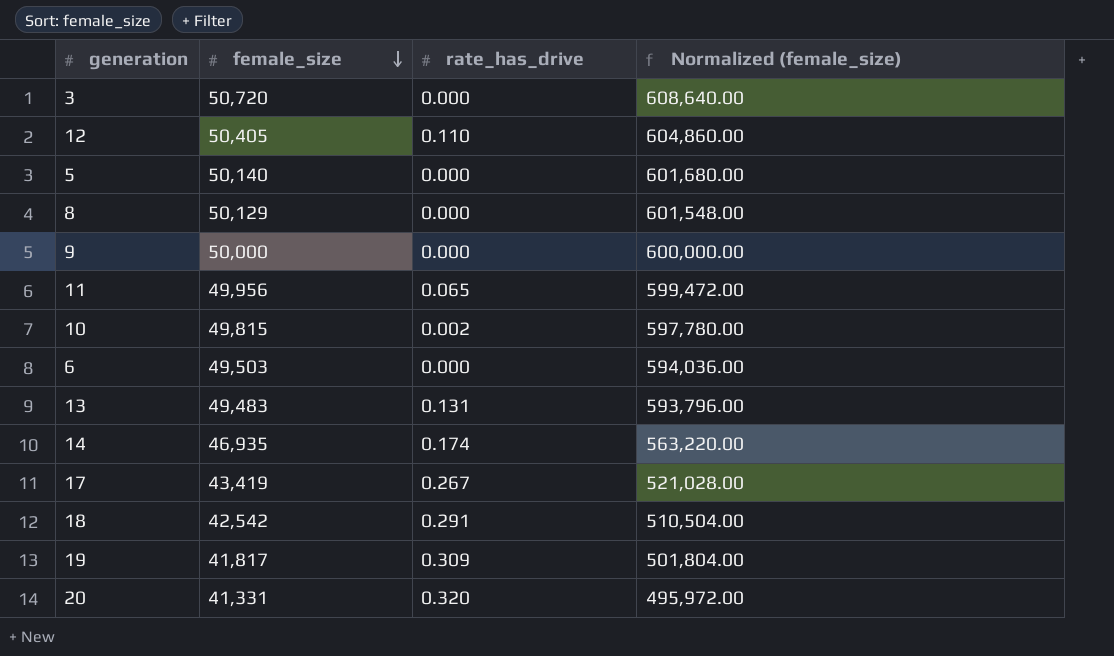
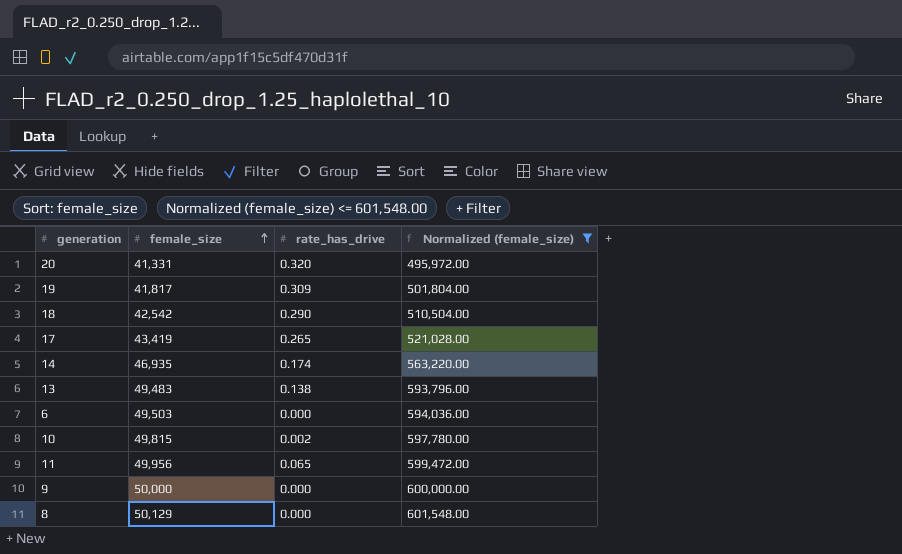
filter: none -> Normalized (female_size) <= 601,548.00
row order: female_size descending -> female_size ascending
18 | rate_has_drive: 0.291 -> 0.290
17 | rate_has_drive: 0.267 -> 0.265
13 | rate_has_drive: 0.131 -> 0.138

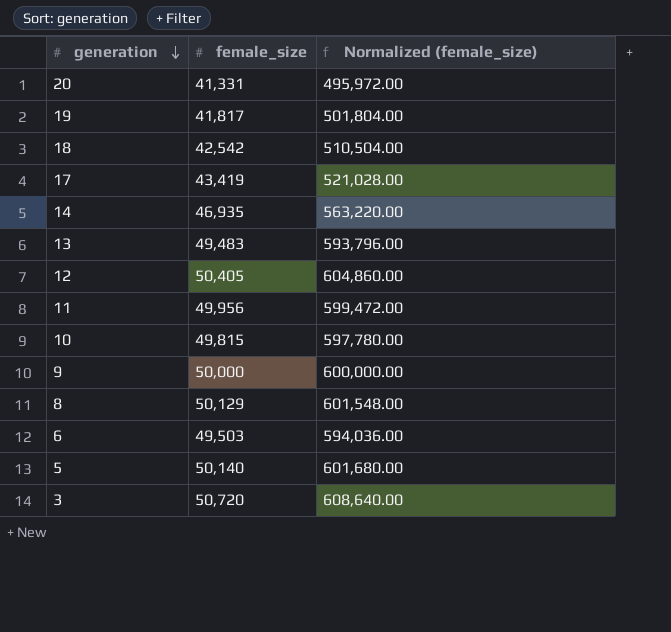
filter: Normalized (female_size) <= 601,548.00 -> none
row order: female_size ascending -> generation descending
column rate_has_drive | position: 3 -> none

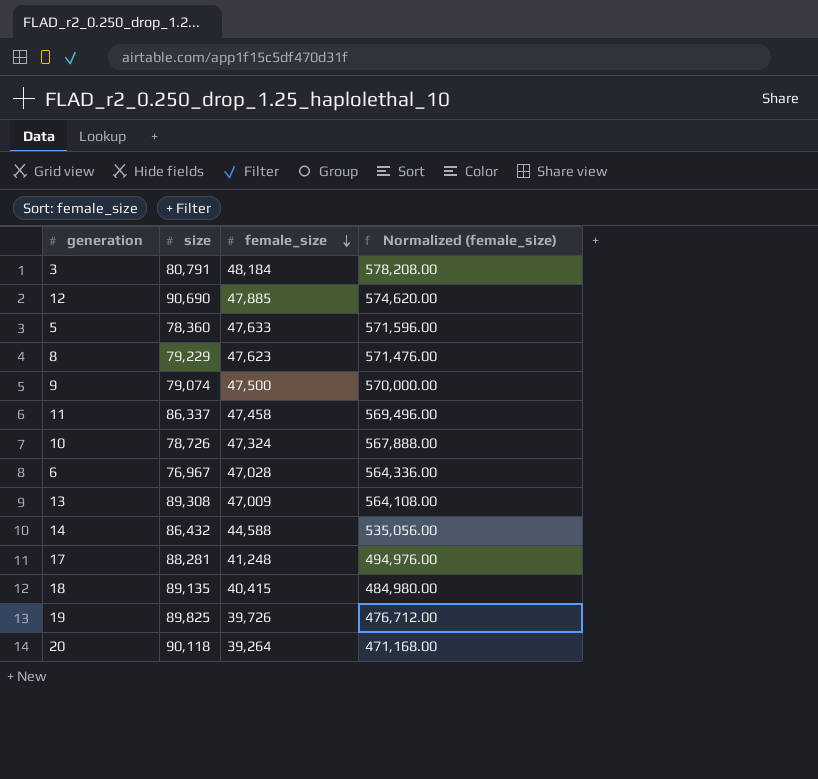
row order: generation descending -> female_size descending
column size | position: none -> 2
3 | female_size: 50,720 -> 48,184
3 | Normalized (female_size): 608,640.00 -> 578,208.00
12 | female_size: 50,405 -> 47,885
12 | Normalized (female_size): 604,860.00 -> 574,620.00
5 | female_size: 50,140 -> 47,633
5 | Normalized (female_size): 601,680.00 -> 571,596.00
8 | female_size: 50,129 -> 47,623
8 | Normalized (female_size): 601,548.00 -> 571,476.00
9 | female_size: 50,000 -> 47,500
9 | Normalized (female_size): 600,000.00 -> 570,000.00
11 | female_size: 49,956 -> 47,458
11 | Normalized (female_size): 599,472.00 -> 569,496.00
10 | female_size: 49,815 -> 47,324
10 | Normalized (female_size): 597,780.00 -> 567,888.00
6 | female_size: 49,503 -> 47,028
6 | Normalized (female_size): 594,036.00 -> 564,336.00
13 | female_size: 49,483 -> 47,009
13 | Normalized (female_size): 593,796.00 -> 564,108.00
14 | female_size: 46,935 -> 44,588
14 | Normalized (female_size): 563,220.00 -> 535,056.00
17 | female_size: 43,419 -> 41,248
17 | Normalized (female_size): 521,028.00 -> 494,976.00
18 | female_size: 42,542 -> 40,415
18 | Normalized (female_size): 510,504.00 -> 484,980.00
19 | female_size: 41,817 -> 39,726
19 | Normalized (female_size): 501,804.00 -> 476,712.00
20 | female_size: 41,331 -> 39,264
20 | Normalized (female_size): 495,972.00 -> 471,168.00

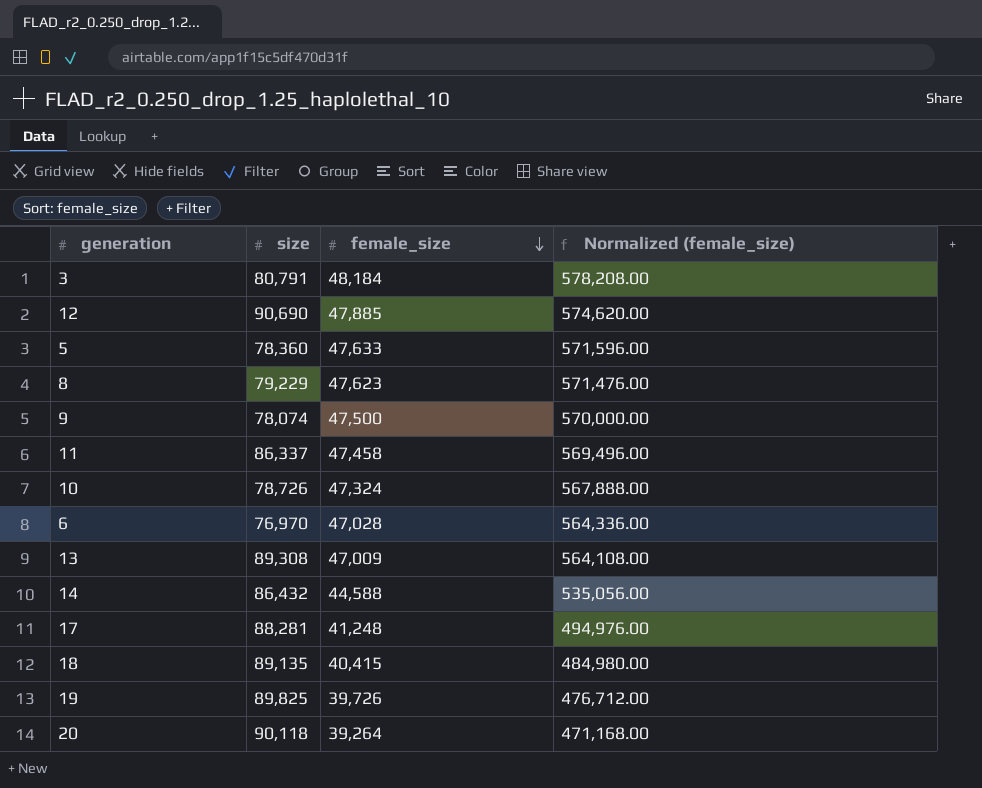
9 | size: 79,074 -> 78,074
6 | size: 76,967 -> 76,970

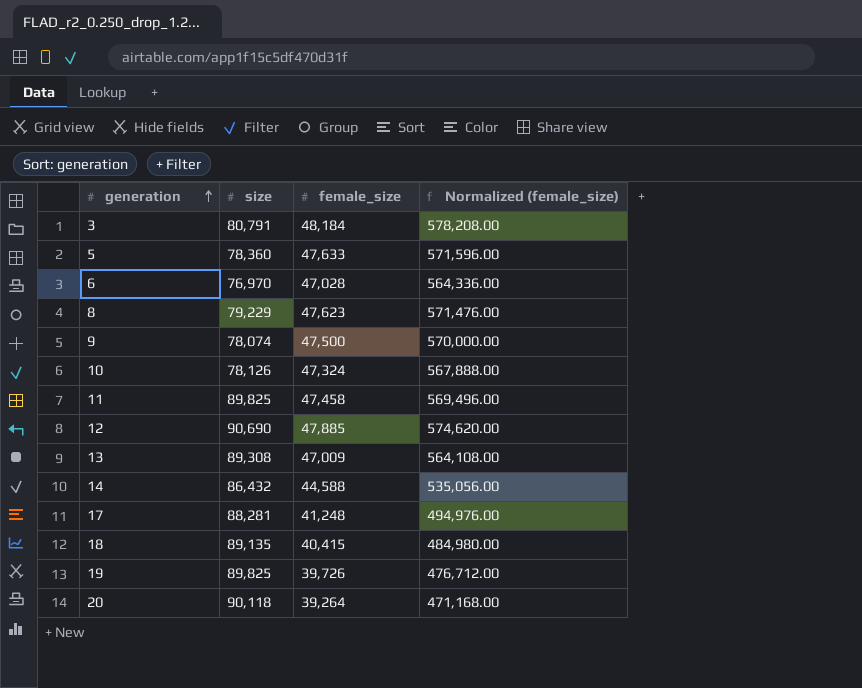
row order: female_size descending -> generation ascending
10 | size: 78,726 -> 78,126
11 | size: 86,337 -> 89,825

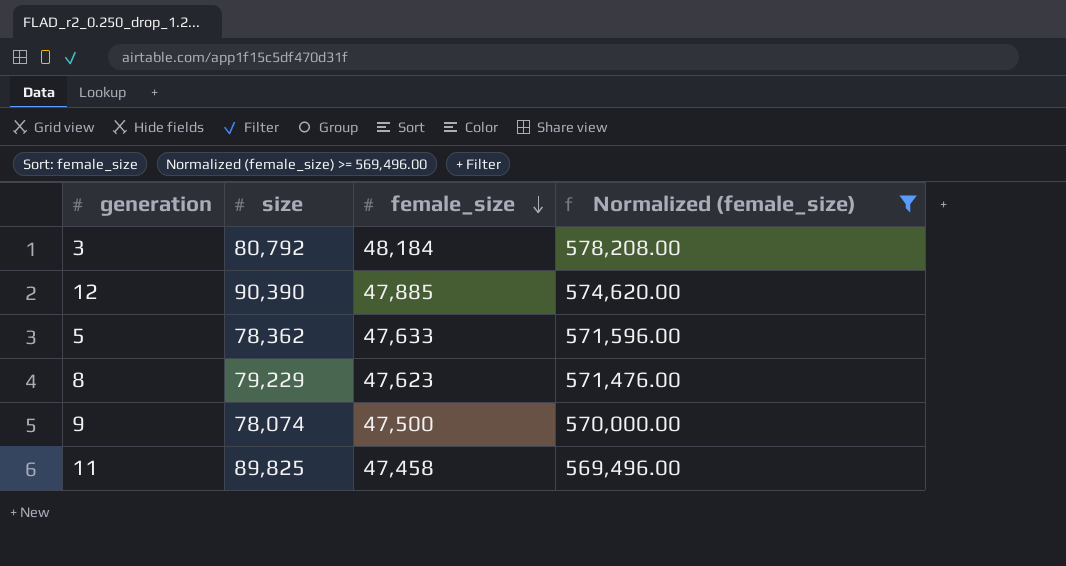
filter: none -> Normalized (female_size) >= 569,496.00
row order: generation ascending -> female_size descending
3 | size: 80,791 -> 80,792
12 | size: 90,690 -> 90,390
5 | size: 78,360 -> 78,362

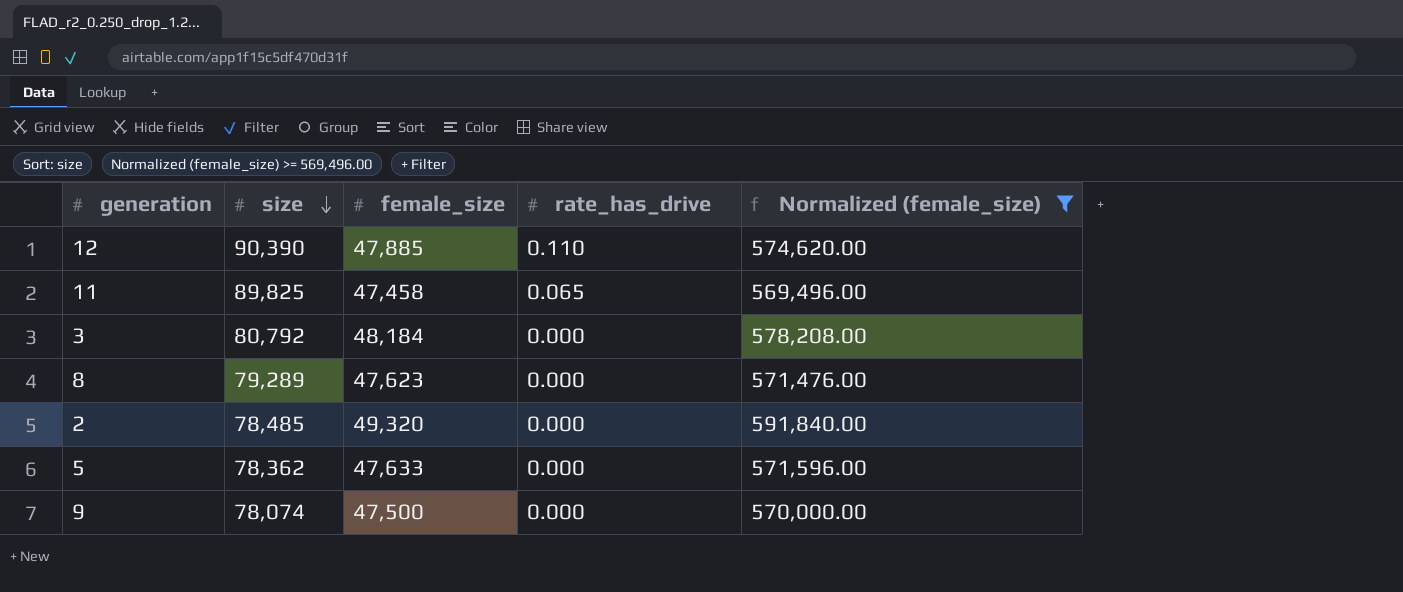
row order: female_size descending -> size descending
column rate_has_drive | position: none -> 4
8 | size: 79,229 -> 79,289
row 2: none -> 78,485 | 49,320 | 0.000 | 591,840.00

